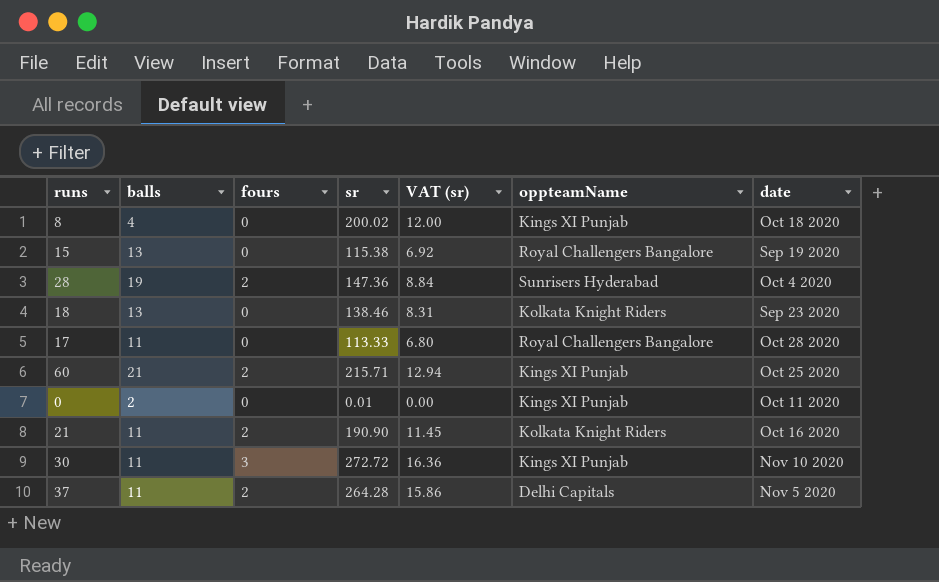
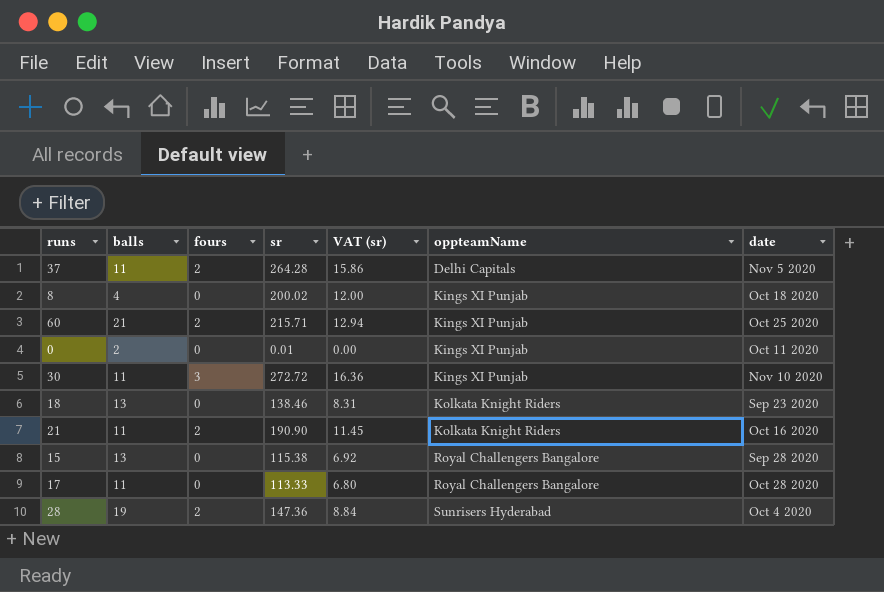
row order: none -> oppteamName ascending
15 | date: Sep 19 2020 -> Sep 28 2020

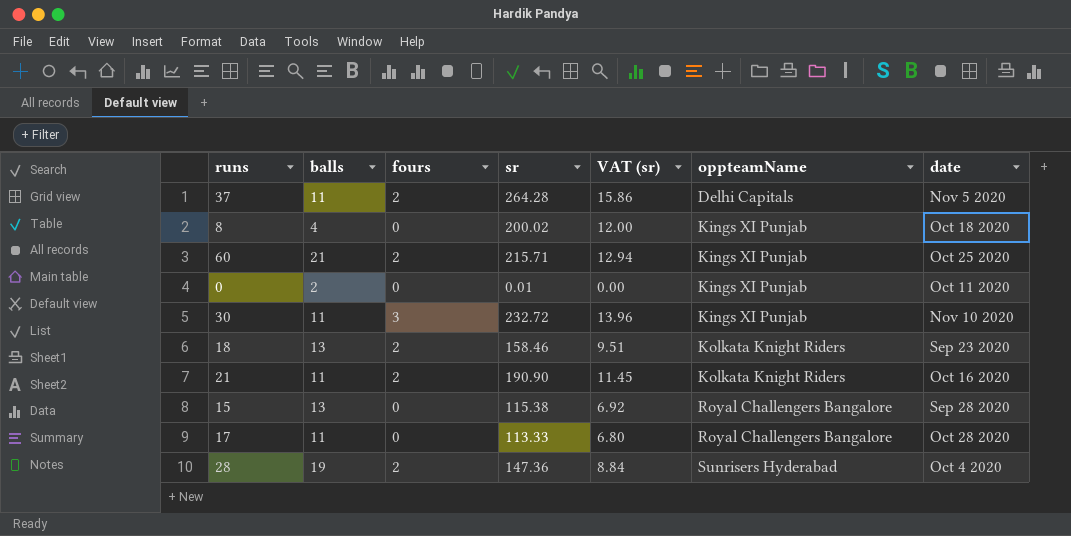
30 | sr: 272.72 -> 232.72
30 | VAT (sr): 16.36 -> 13.96
18 | fours: 0 -> 2
18 | sr: 138.46 -> 158.46
18 | VAT (sr): 8.31 -> 9.51

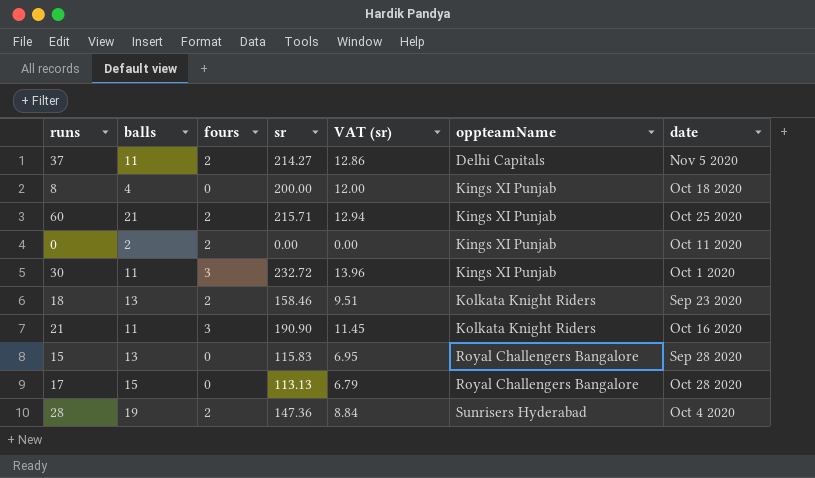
37 | sr: 264.28 -> 214.27
37 | VAT (sr): 15.86 -> 12.86
8 | sr: 200.02 -> 200.00
0 | fours: 0 -> 2
0 | sr: 0.01 -> 0.00
30 | date: Nov 10 2020 -> Oct 1 2020
21 | fours: 2 -> 3
15 | sr: 115.38 -> 115.83
15 | VAT (sr): 6.92 -> 6.95
17 | balls: 11 -> 15
17 | sr: 113.33 -> 113.13
17 | VAT (sr): 6.80 -> 6.79

